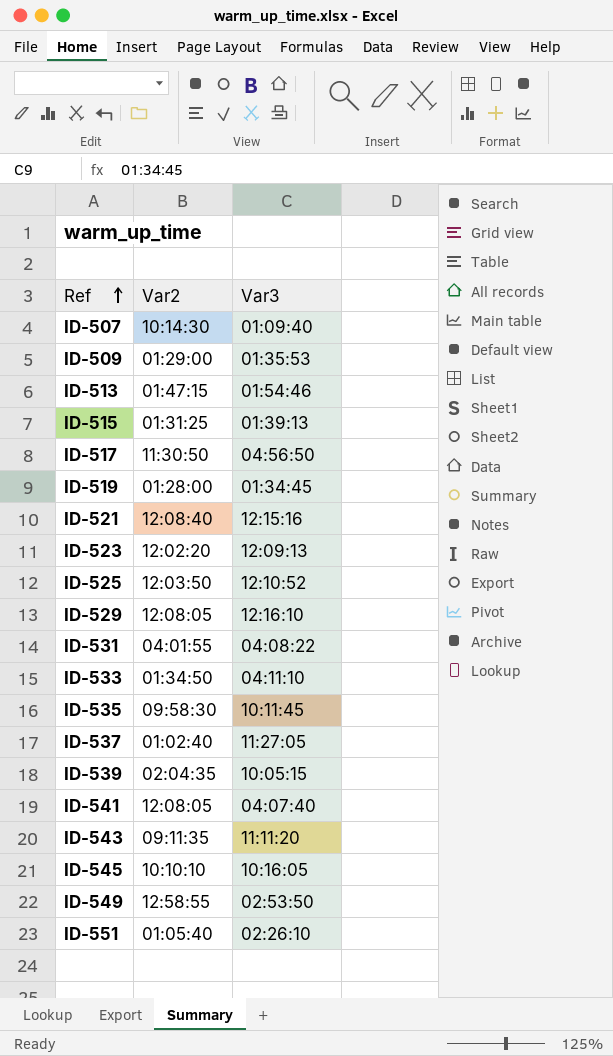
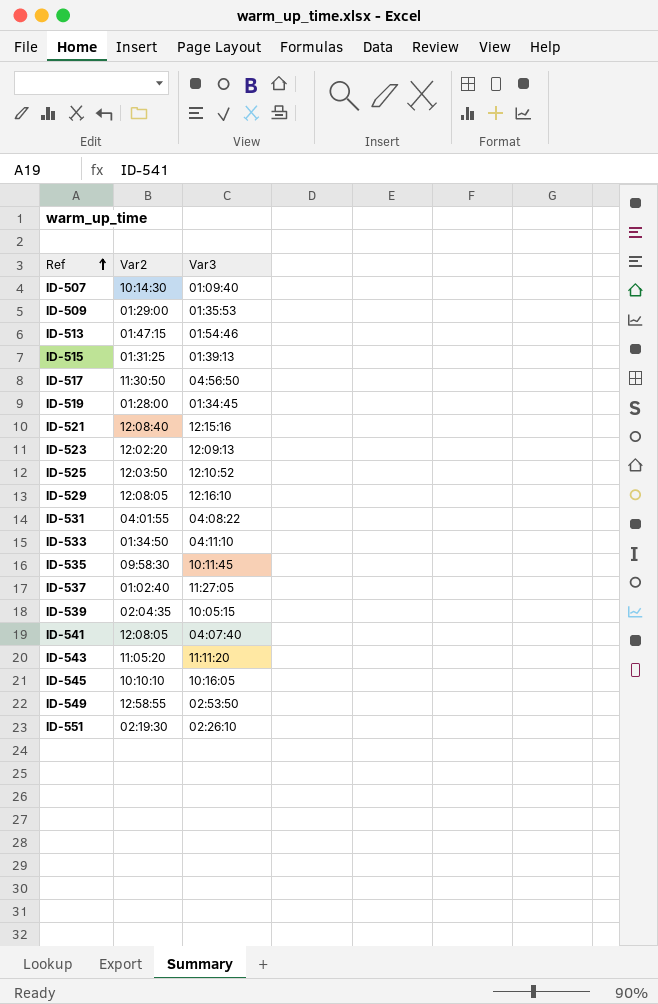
ID-543 | Var2: 09:11:35 -> 11:05:20
ID-551 | Var2: 01:05:40 -> 02:19:30

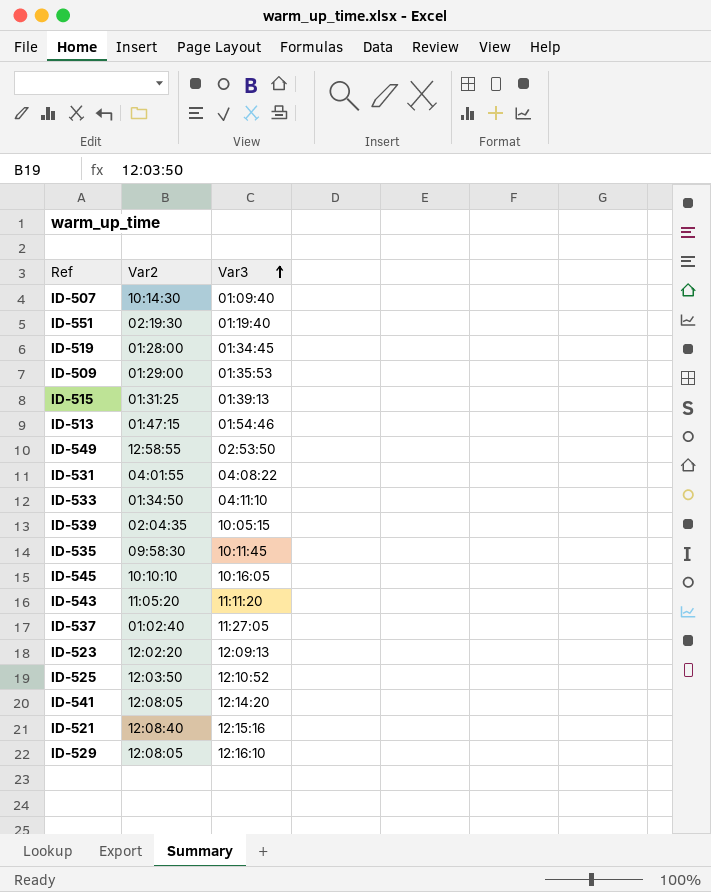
row order: Ref ascending -> Var3 ascending
row ID-517: 11:30:50 | 04:56:50 -> none
ID-551 | Var3: 02:26:10 -> 01:19:40
ID-541 | Var3: 04:07:40 -> 12:14:20

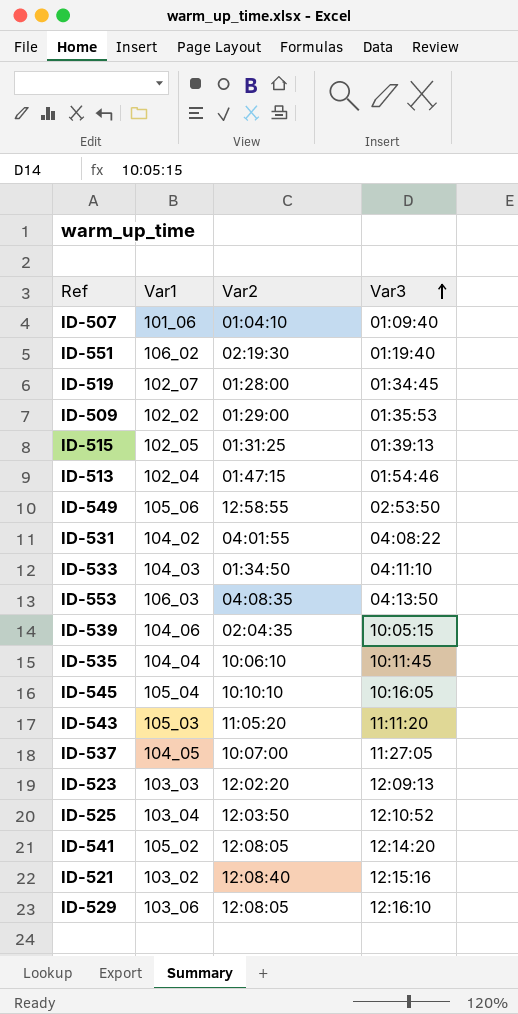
column Var1 | position: none -> 2
ID-507 | Var2: 10:14:30 -> 01:04:10
row ID-553: none -> 106_03 | 04:08:35 | 04:13:50
ID-535 | Var2: 09:58:30 -> 10:06:10
ID-537 | Var2: 01:02:40 -> 10:07:00

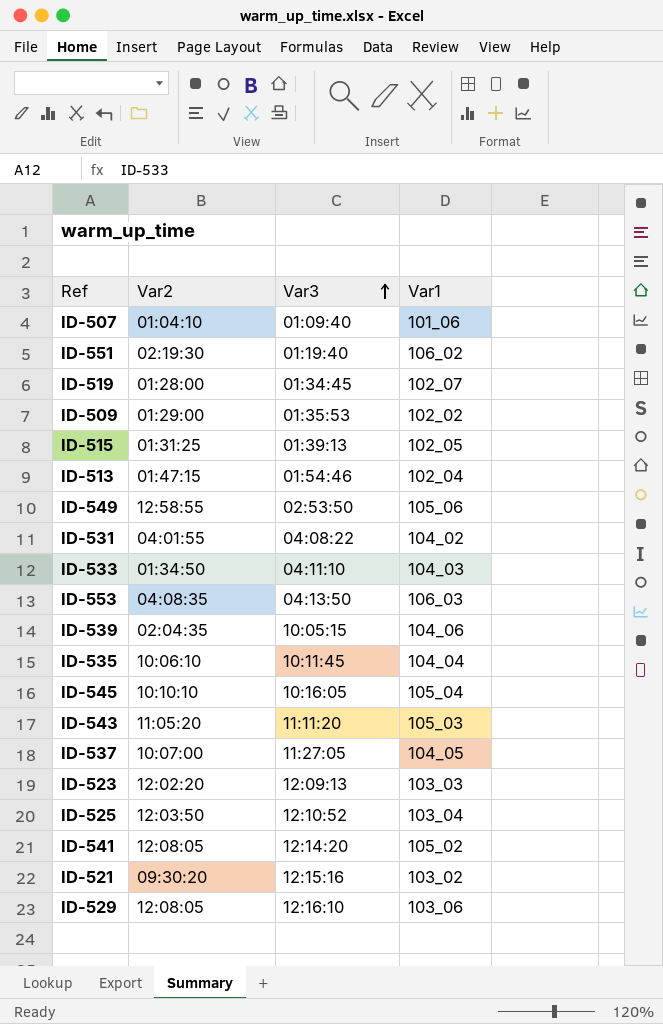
column Var1 | position: 2 -> 4
ID-521 | Var2: 12:08:40 -> 09:30:20

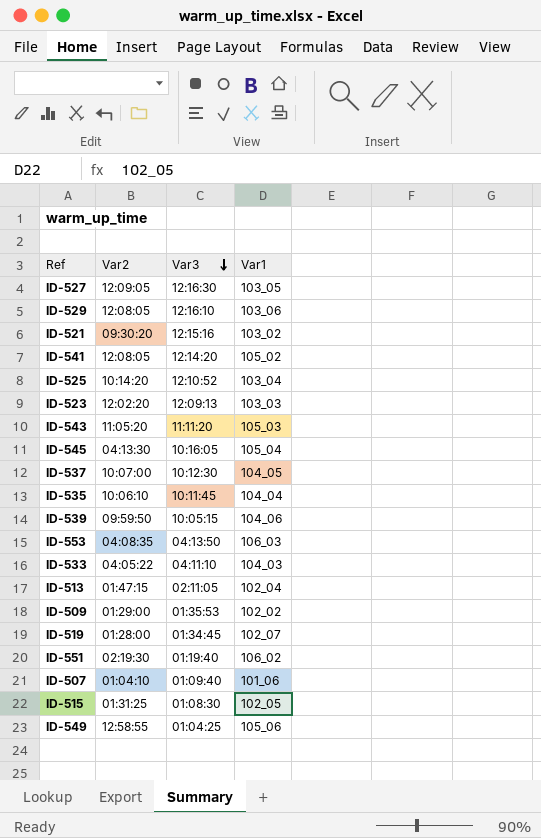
row order: Var3 ascending -> Var3 descending
row ID-531: 04:01:55 | 04:08:22 | 104_02 -> none
row ID-527: none -> 12:09:05 | 12:16:30 | 103_05
ID-525 | Var2: 12:03:50 -> 10:14:20
ID-545 | Var2: 10:10:10 -> 04:13:30
ID-537 | Var3: 11:27:05 -> 10:12:30
ID-539 | Var2: 02:04:35 -> 09:59:50
ID-533 | Var2: 01:34:50 -> 04:05:22
ID-513 | Var3: 01:54:46 -> 02:11:05
ID-515 | Var3: 01:39:13 -> 01:08:30
ID-549 | Var3: 02:53:50 -> 01:04:25

